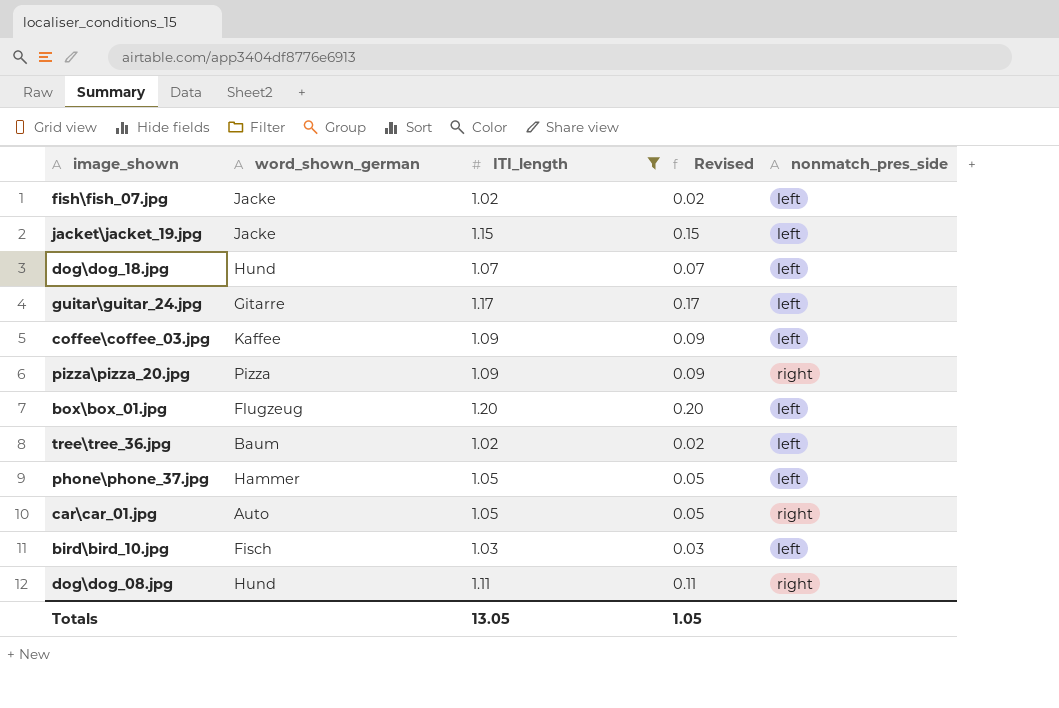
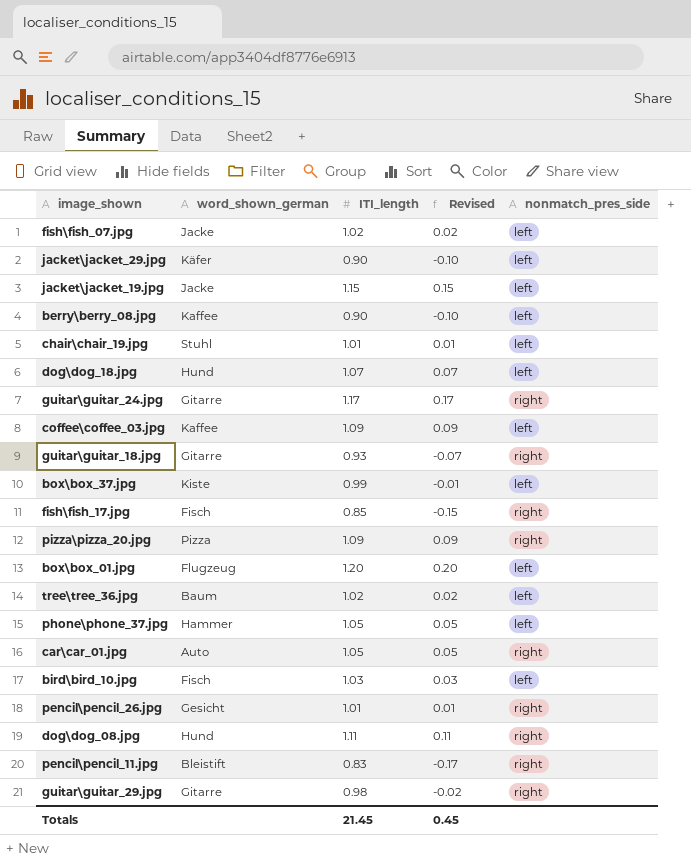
filter: ITI_length >= 1.02 -> none
guitar\guitar_24.jpg | nonmatch_pres_side: left -> right
Totals | ITI_length: 13.05 -> 21.45
Totals | Revised: 1.05 -> 0.45

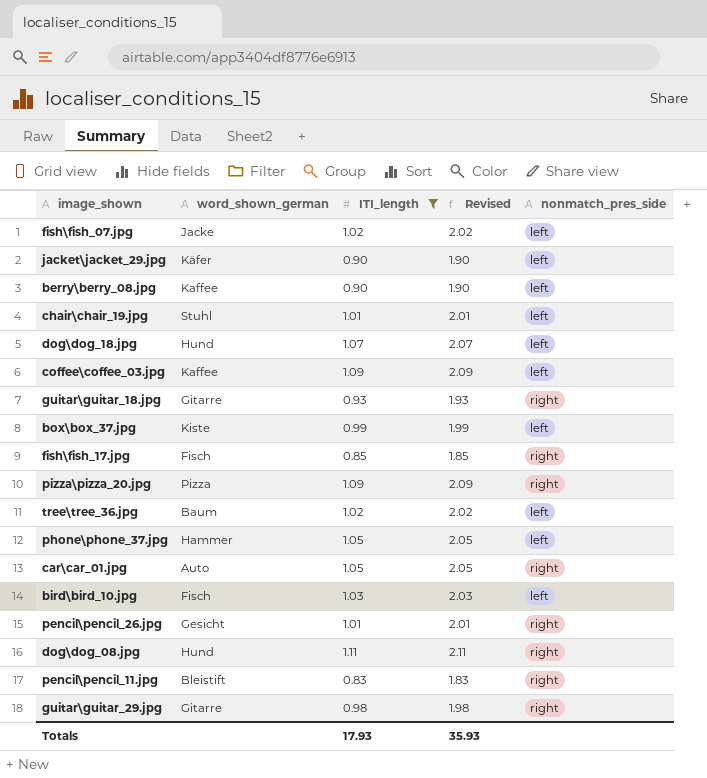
filter: none -> ITI_length <= 1.11
column Revised | formula: [ITI_length] - 1 -> [ITI_length] + 1
Totals | ITI_length: 21.45 -> 17.93
Totals | Revised: 0.45 -> 35.93

